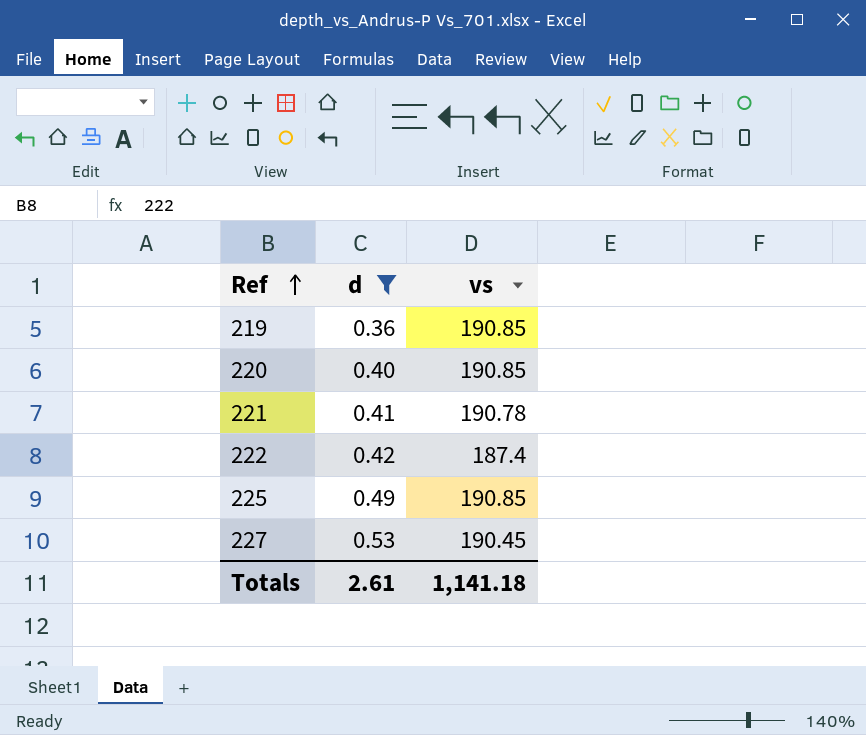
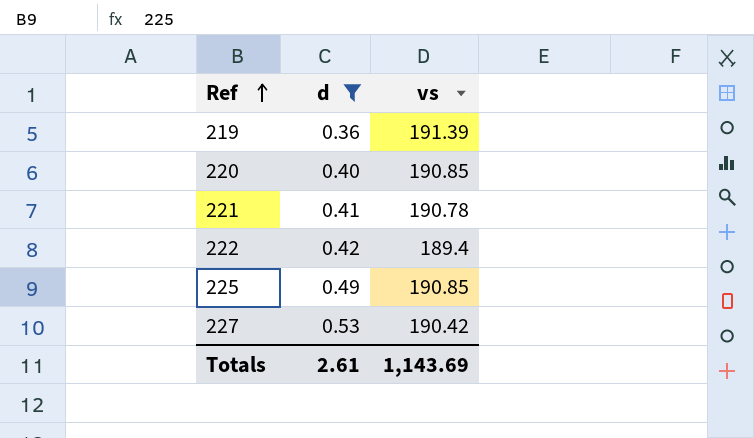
219 | vs: 190.85 -> 191.39
222 | vs: 187.4 -> 189.4
227 | vs: 190.45 -> 190.42
Totals | vs: 1,141.18 -> 1,143.69

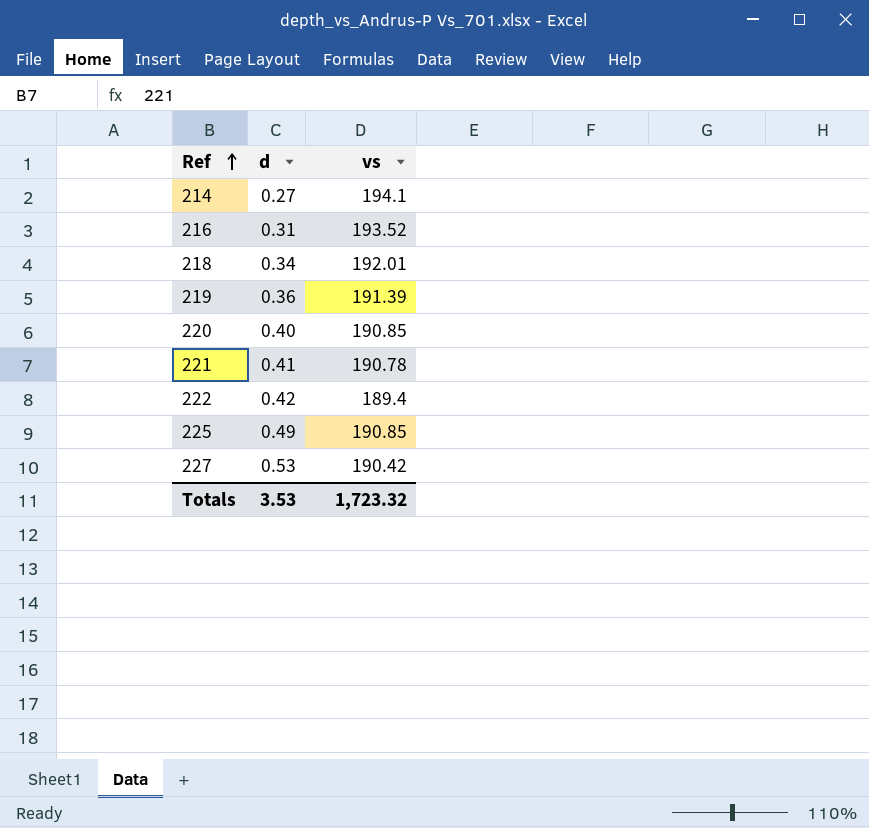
filter: d >= 0.36 -> none
Totals | d: 2.61 -> 3.53
Totals | vs: 1,143.69 -> 1,723.32

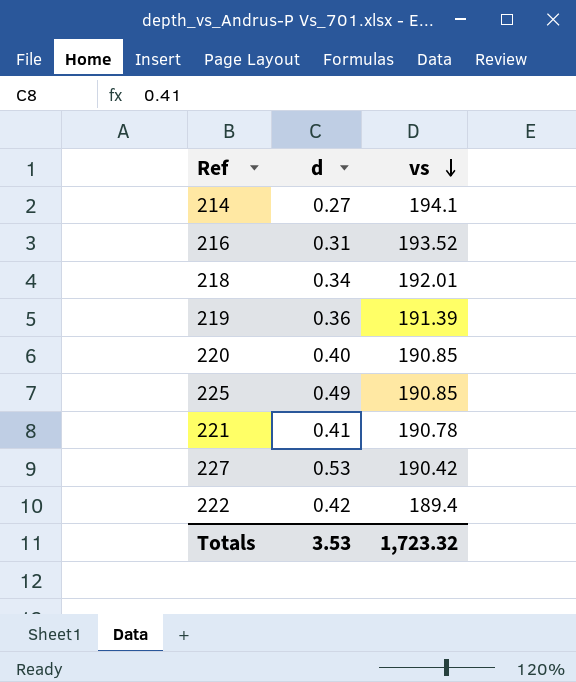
row order: Ref ascending -> vs descending

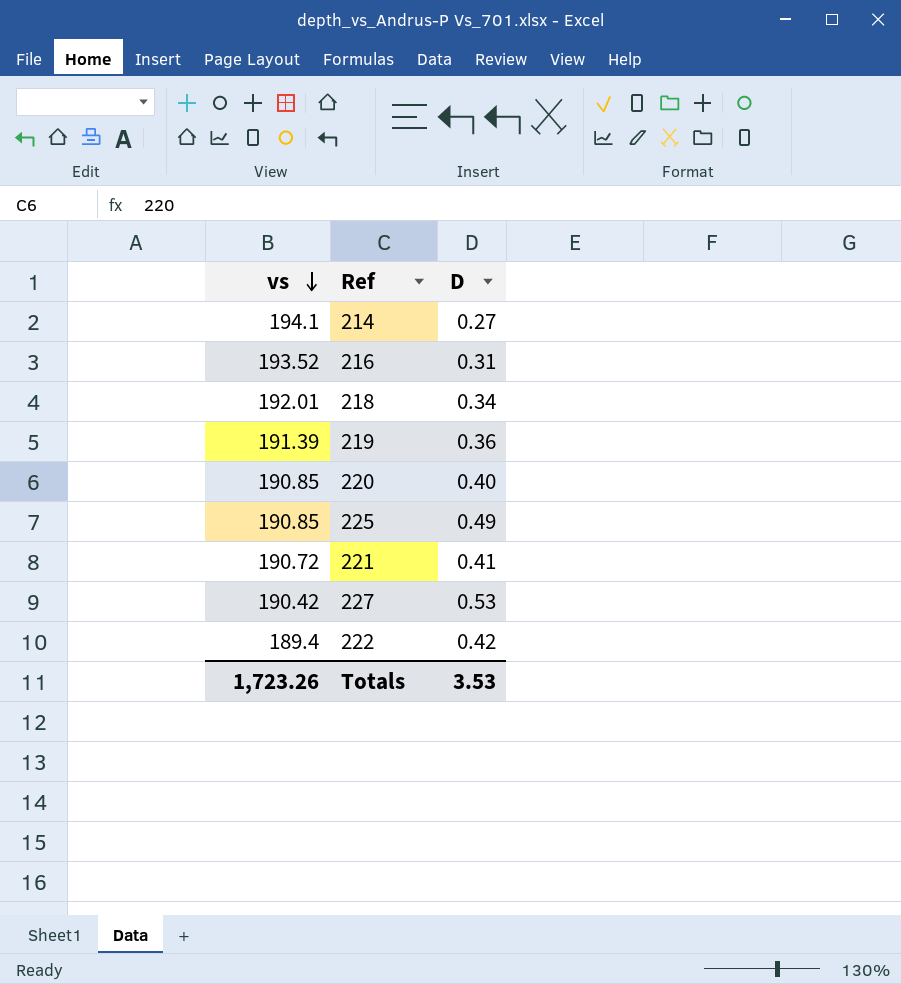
column vs | position: 3 -> 1
column name: d -> D
221 | vs: 190.78 -> 190.72
Totals | vs: 1,723.32 -> 1,723.26

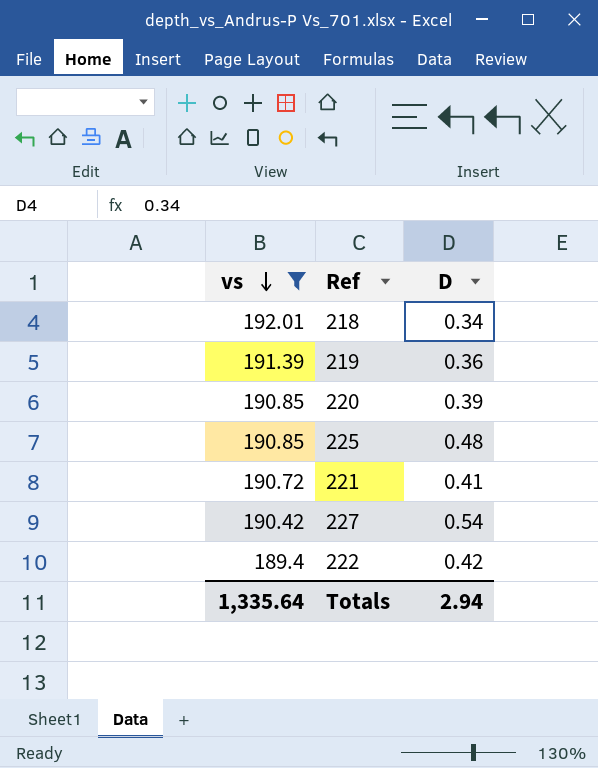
filter: none -> vs <= 192.01
220 | D: 0.40 -> 0.39
225 | D: 0.49 -> 0.48
227 | D: 0.53 -> 0.54
Totals | vs: 1,723.26 -> 1,335.64
Totals | D: 3.53 -> 2.94

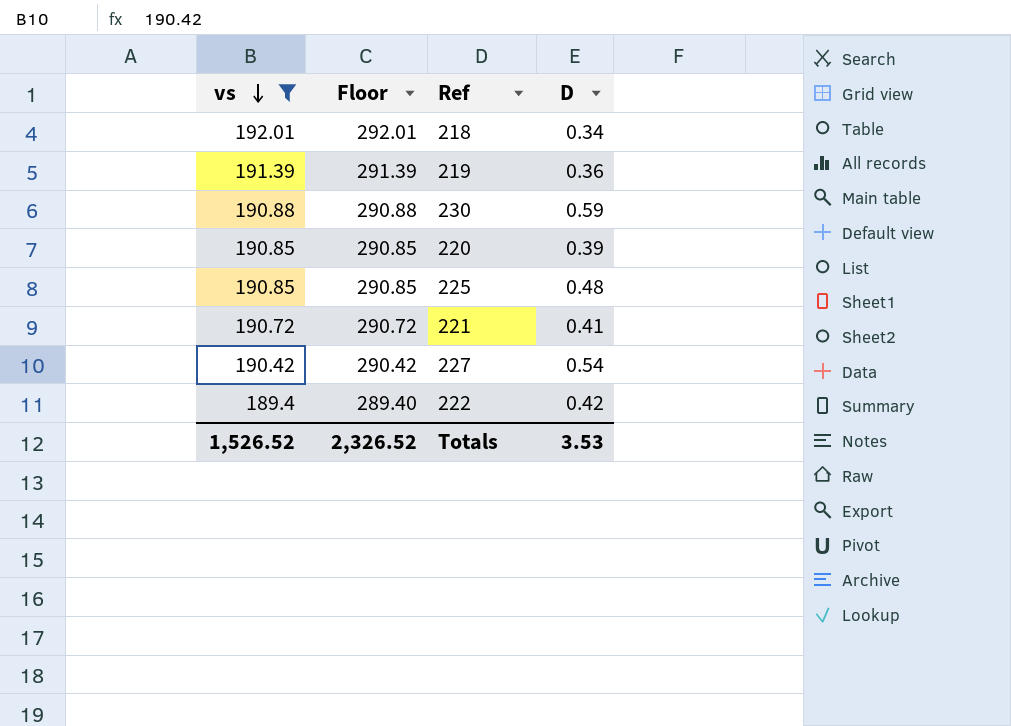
column Floor | formula: none -> [vs] + 100
row 230: none -> 190.88 | 290.88 | 0.59
Totals | vs: 1,335.64 -> 1,526.52
Totals | D: 2.94 -> 3.53

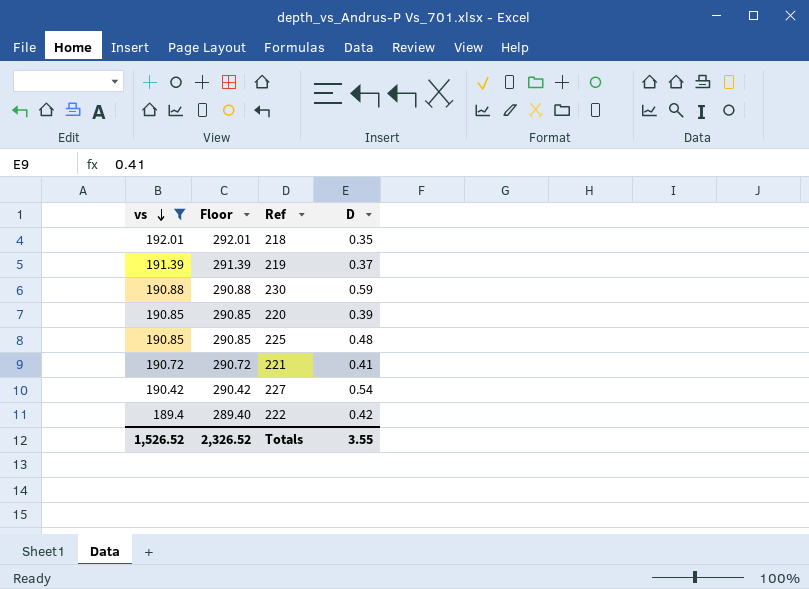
218 | D: 0.34 -> 0.35
219 | D: 0.36 -> 0.37
Totals | D: 3.53 -> 3.55

